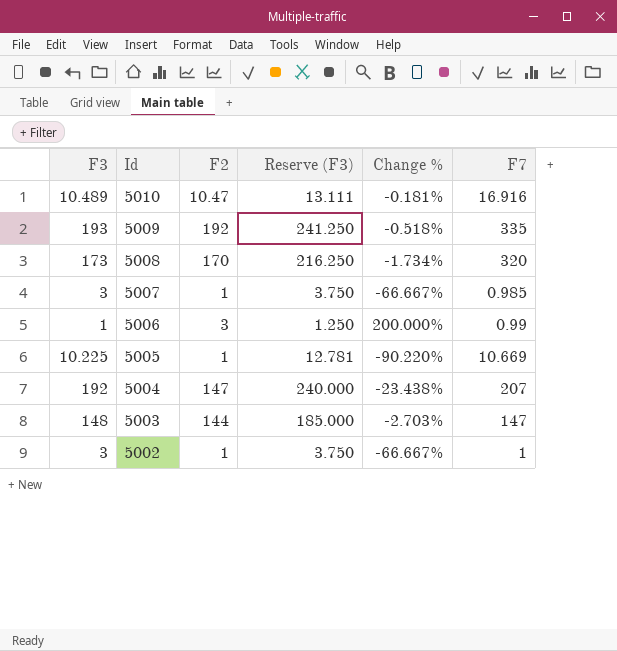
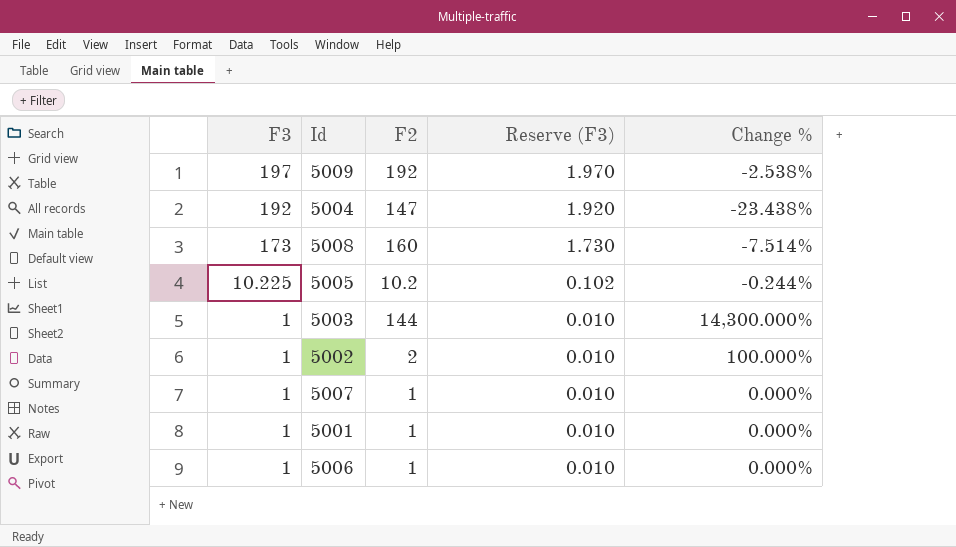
row order: Id descending -> F3 descending
column F7 | position: 6 -> none
column Reserve (F3) | formula: [F3] * 1.25 -> [F3] * 0.01
row 5010: 10.489 | 10.47 | 13.111 | -0.181% | 16.916 -> none
5009 | F3: 193 -> 197
5009 | Change %: -0.518% -> -2.538%
5008 | F2: 170 -> 160
5008 | Change %: -1.734% -> -7.514%
5005 | F2: 1 -> 10.2
5005 | Change %: -90.220% -> -0.244%
5003 | F3: 148 -> 1
5003 | Change %: -2.703% -> 14,300.000%
5002 | F3: 3 -> 1
5002 | F2: 1 -> 2
5002 | Change %: -66.667% -> 100.000%
5007 | F3: 3 -> 1
5007 | Change %: -66.667% -> 0.000%
row 5001: none -> 1 | 1 | 0.010 | 0.000%
5006 | F2: 3 -> 1
5006 | Change %: 200.000% -> 0.000%

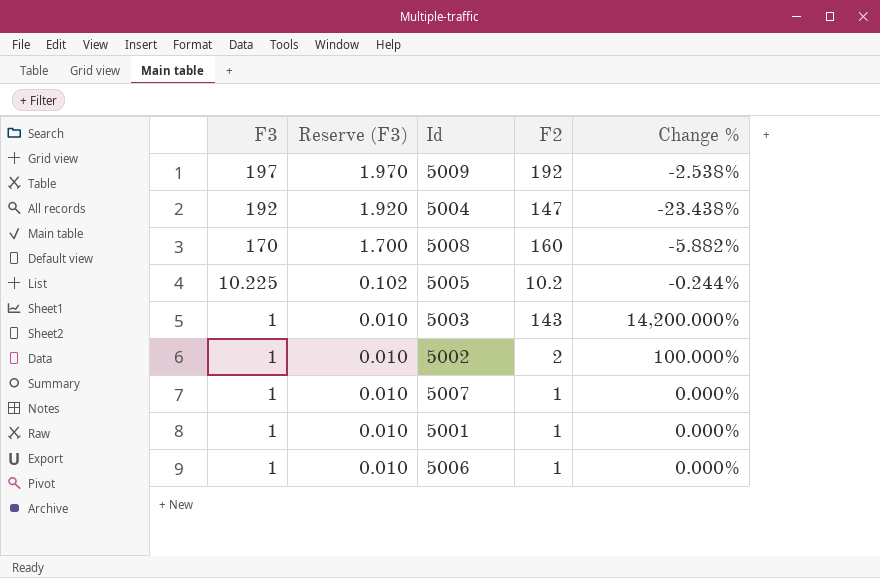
column Reserve (F3) | position: 4 -> 2
5008 | F3: 173 -> 170
5008 | Reserve (F3): 1.730 -> 1.700
5008 | Change %: -7.514% -> -5.882%
5003 | F2: 144 -> 143
5003 | Change %: 14,300.000% -> 14,200.000%

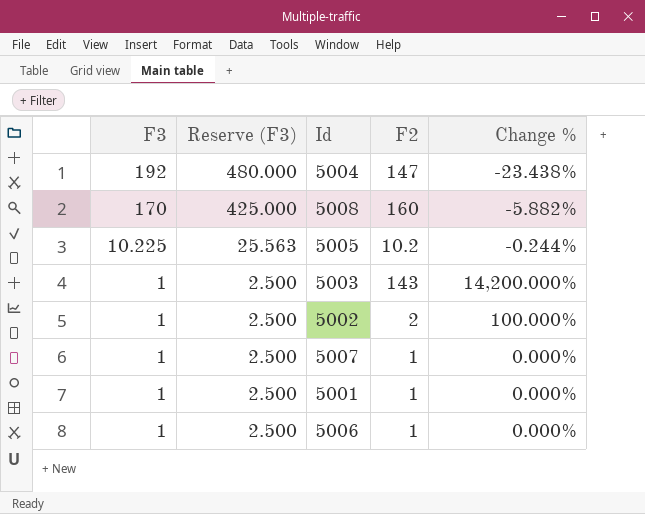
column Reserve (F3) | formula: [F3] * 0.01 -> [F3] * 2.5
row 5009: 197 | 1.970 | 192 | -2.538% -> none

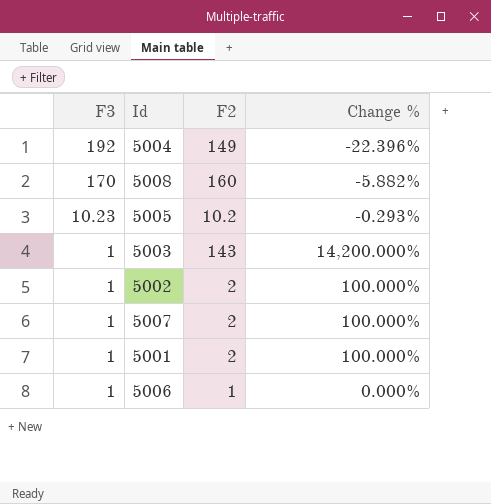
column Reserve (F3) | formula: [F3] * 2.5 -> none
5004 | F2: 147 -> 149
5004 | Change %: -23.438% -> -22.396%
5005 | F3: 10.225 -> 10.23
5005 | Change %: -0.244% -> -0.293%
5007 | F2: 1 -> 2
5007 | Change %: 0.000% -> 100.000%
5001 | F2: 1 -> 2
5001 | Change %: 0.000% -> 100.000%

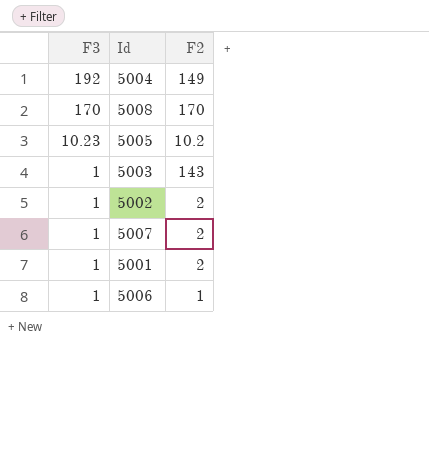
column Change % | formula: ([F2] - [F3]) / [F3] -> none
5008 | F2: 160 -> 170

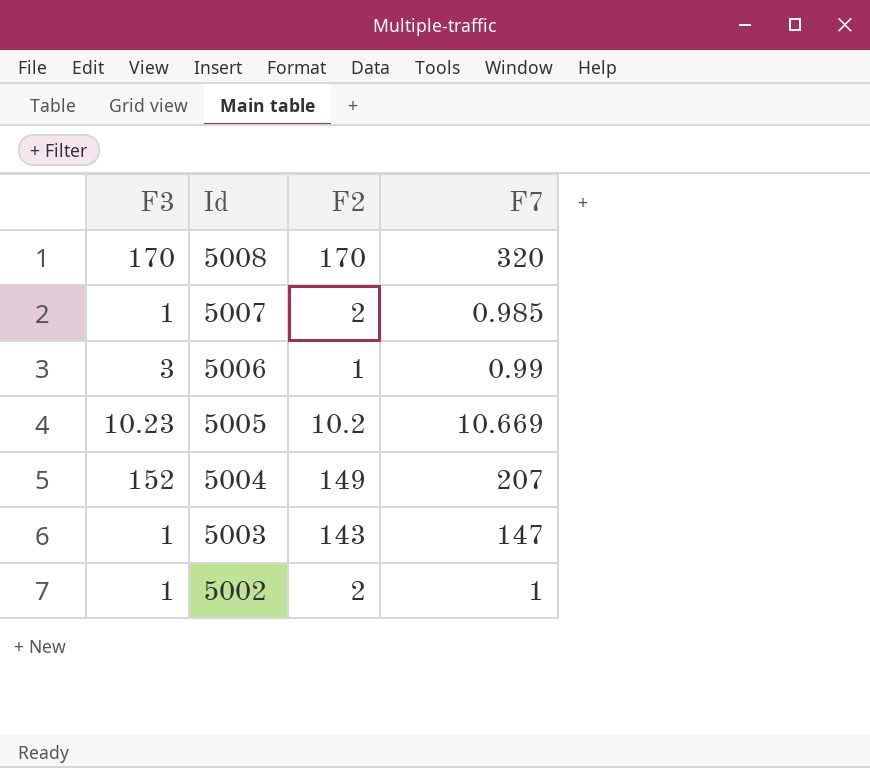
row order: F3 descending -> Id descending
column F7 | position: none -> 4
row 5001: 1 | 2 -> none
5006 | F3: 1 -> 3
5004 | F3: 192 -> 152

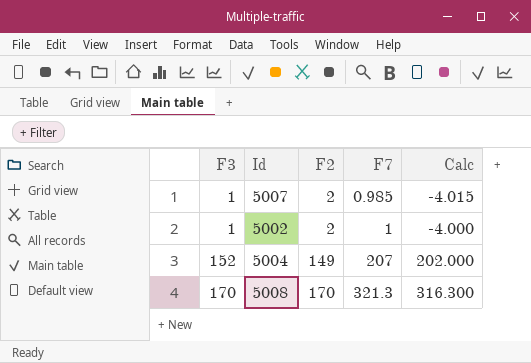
row order: Id descending -> F3 ascending
column Calc | formula: none -> [F7] - 5
row 5006: 3 | 1 | 0.99 -> none
row 5005: 10.23 | 10.2 | 10.669 -> none
row 5003: 1 | 143 | 147 -> none
5008 | F7: 320 -> 321.3

